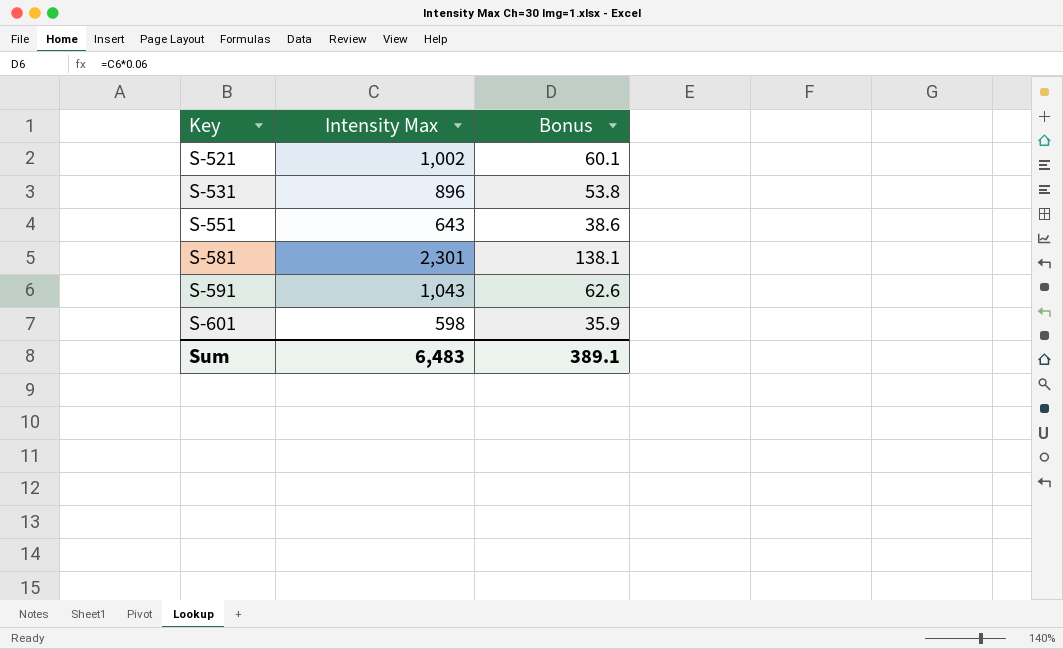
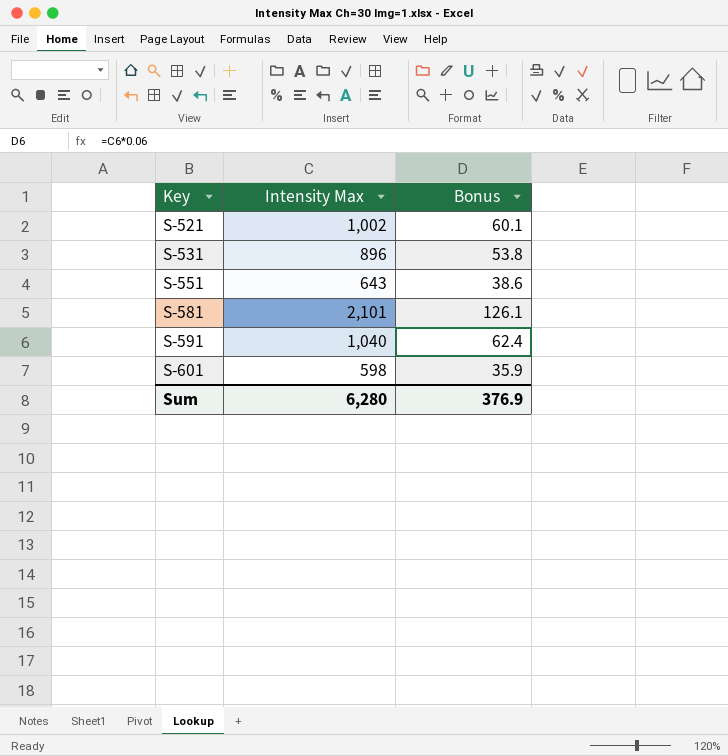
S-581 | Intensity Max: 2,301 -> 2,101
S-581 | Bonus: 138.1 -> 126.1
S-591 | Intensity Max: 1,043 -> 1,040
S-591 | Bonus: 62.6 -> 62.4
Sum | Intensity Max: 6,483 -> 6,280
Sum | Bonus: 389.1 -> 376.9

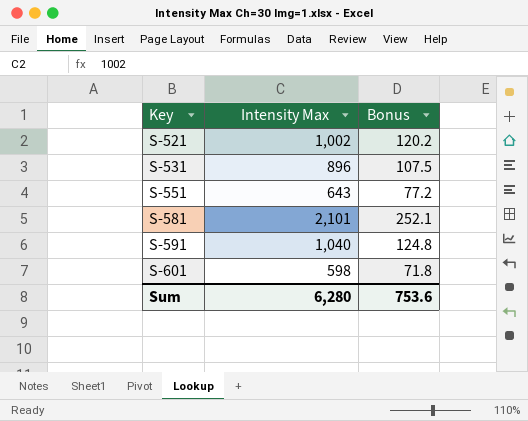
column Bonus | formula: [Intensity Max] * 0.06 -> [Intensity Max] * 0.12
Sum | Bonus: 376.9 -> 753.6

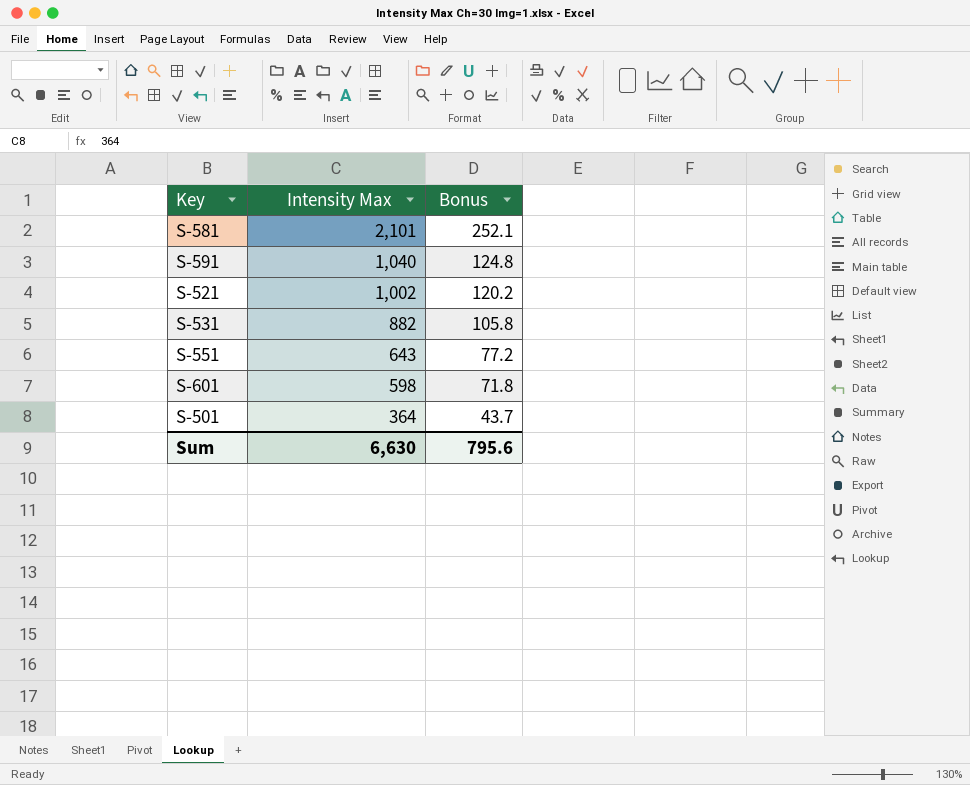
row order: Key ascending -> Intensity Max descending
S-531 | Intensity Max: 896 -> 882
S-531 | Bonus: 107.5 -> 105.8
row S-501: none -> 364 | 43.7
Sum | Intensity Max: 6,280 -> 6,630
Sum | Bonus: 753.6 -> 795.6

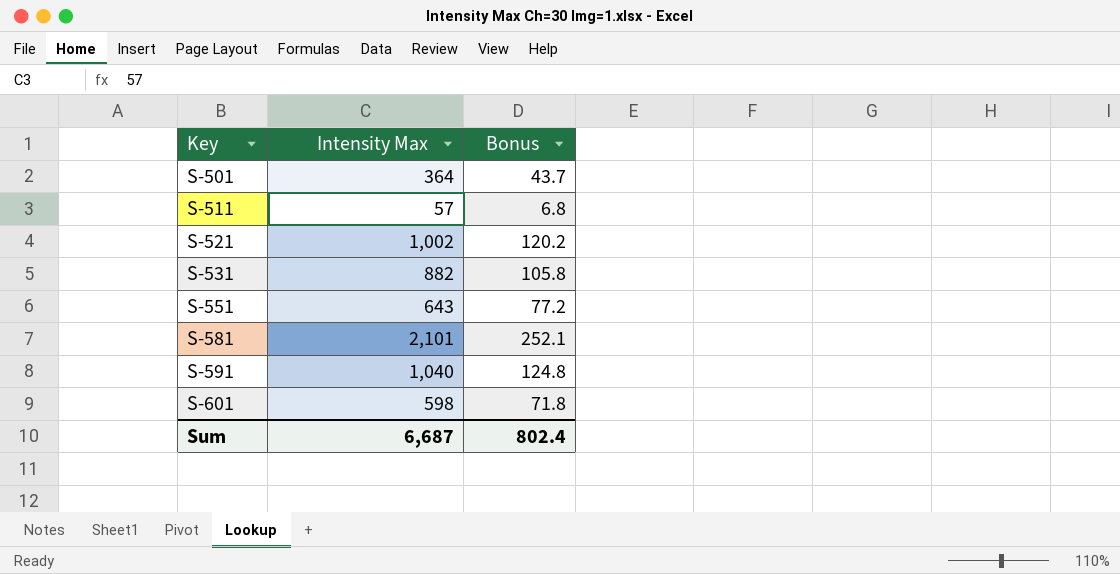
row order: Intensity Max descending -> Key ascending
row S-511: none -> 57 | 6.8
Sum | Intensity Max: 6,630 -> 6,687
Sum | Bonus: 795.6 -> 802.4

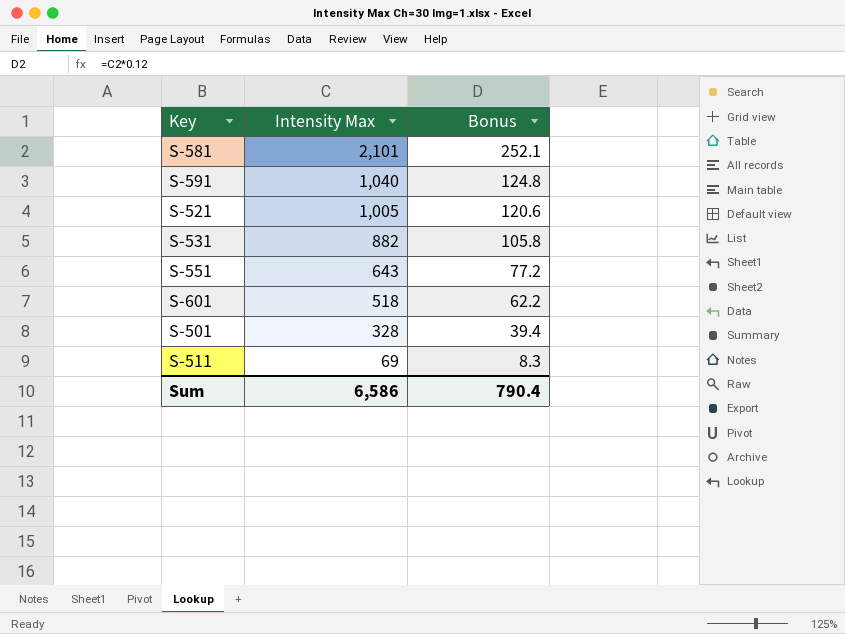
row order: Key ascending -> Intensity Max descending
S-521 | Intensity Max: 1,002 -> 1,005
S-521 | Bonus: 120.2 -> 120.6
S-601 | Intensity Max: 598 -> 518
S-601 | Bonus: 71.8 -> 62.2
S-501 | Intensity Max: 364 -> 328
S-501 | Bonus: 43.7 -> 39.4
S-511 | Intensity Max: 57 -> 69
S-511 | Bonus: 6.8 -> 8.3
Sum | Intensity Max: 6,687 -> 6,586
Sum | Bonus: 802.4 -> 790.4

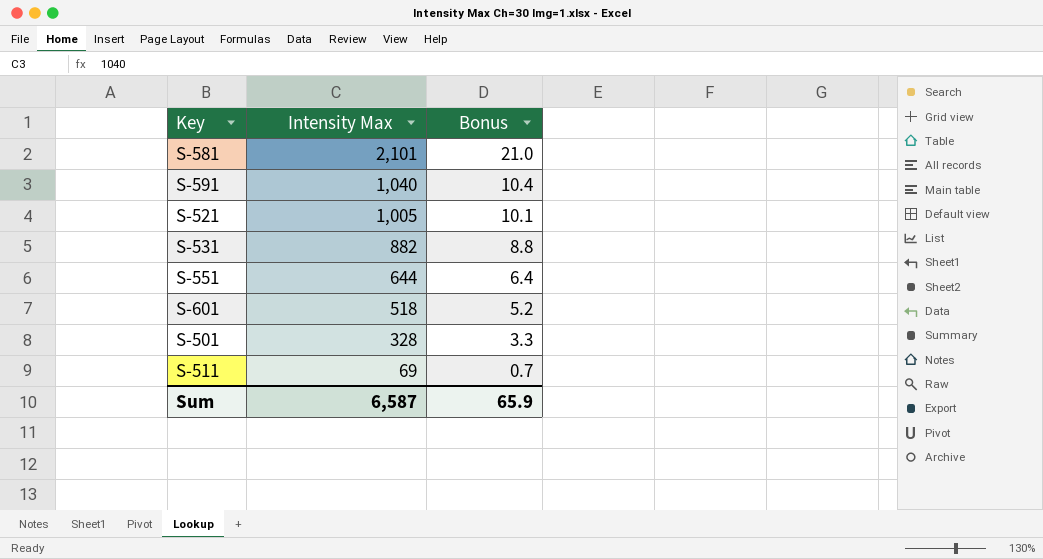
column Bonus | formula: [Intensity Max] * 0.12 -> [Intensity Max] * 0.01
S-551 | Intensity Max: 643 -> 644
Sum | Intensity Max: 6,586 -> 6,587
Sum | Bonus: 790.4 -> 65.9

